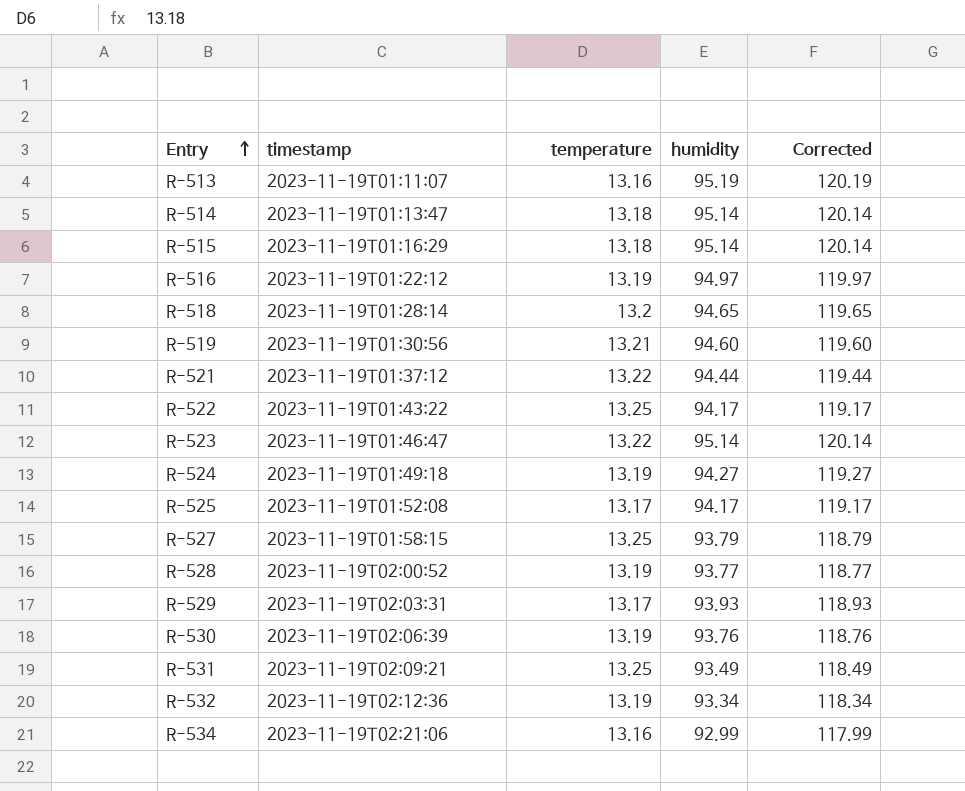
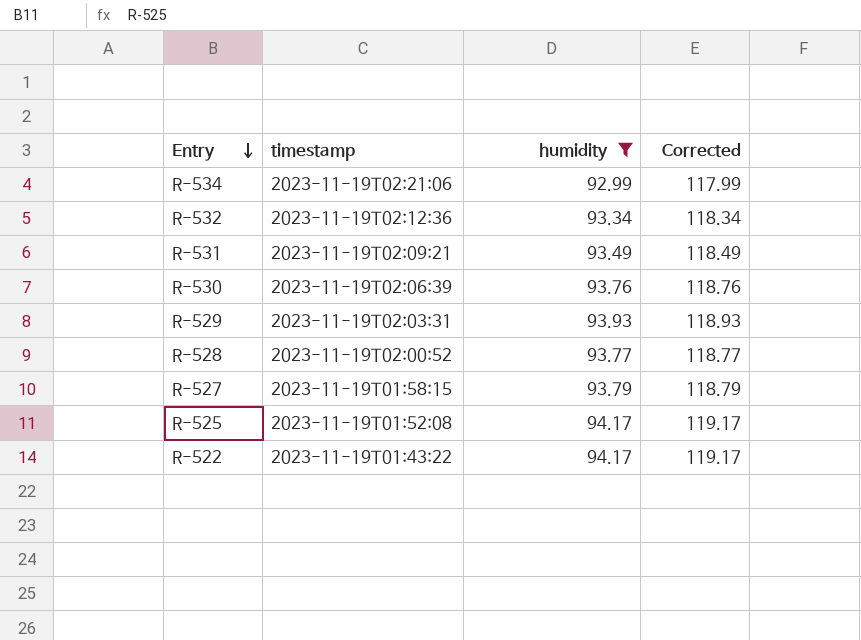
filter: none -> humidity <= 94.17
row order: Entry ascending -> Entry descending
column temperature | position: 3 -> none

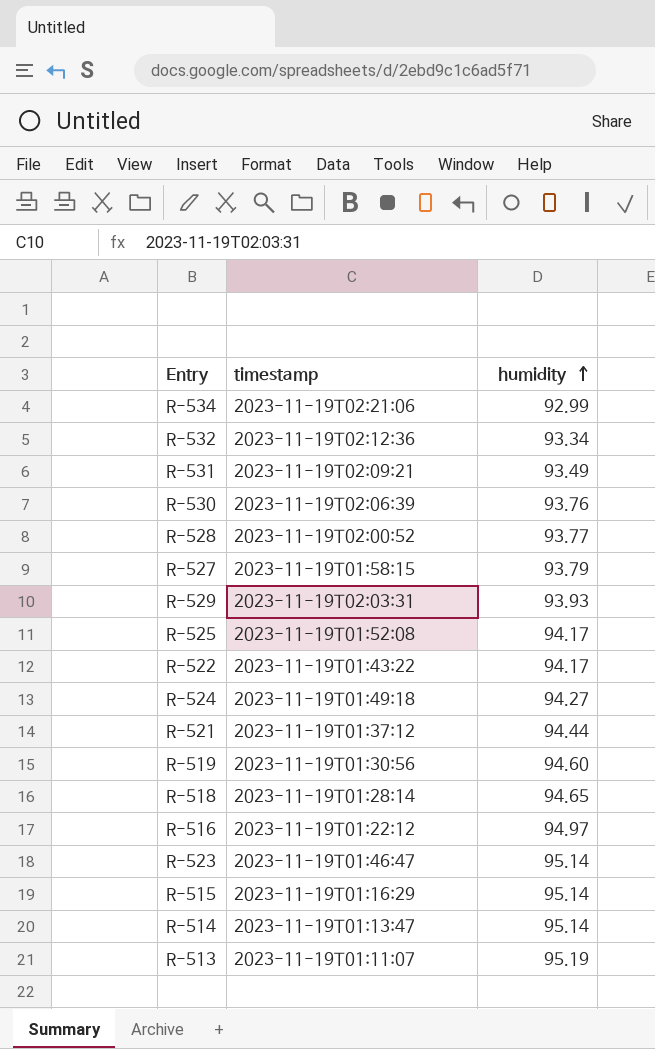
filter: humidity <= 94.17 -> none
row order: Entry descending -> humidity ascending
column Corrected | formula: [humidity] + 25 -> none

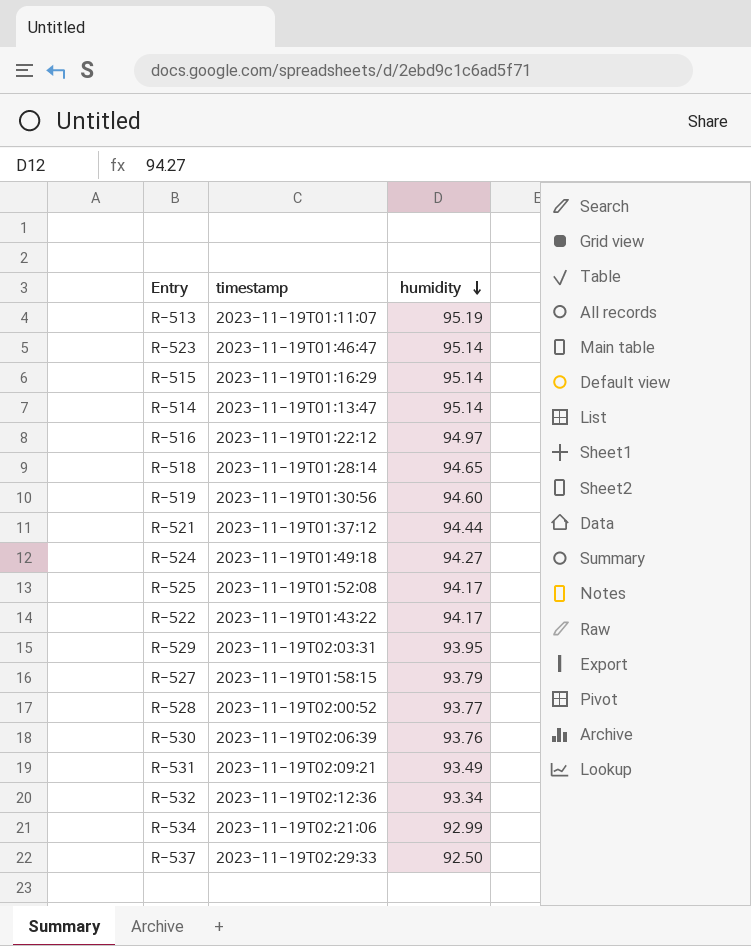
row order: humidity ascending -> humidity descending
R-529 | humidity: 93.93 -> 93.95
row R-537: none -> 2023-11-19T02:29:33 | 92.50

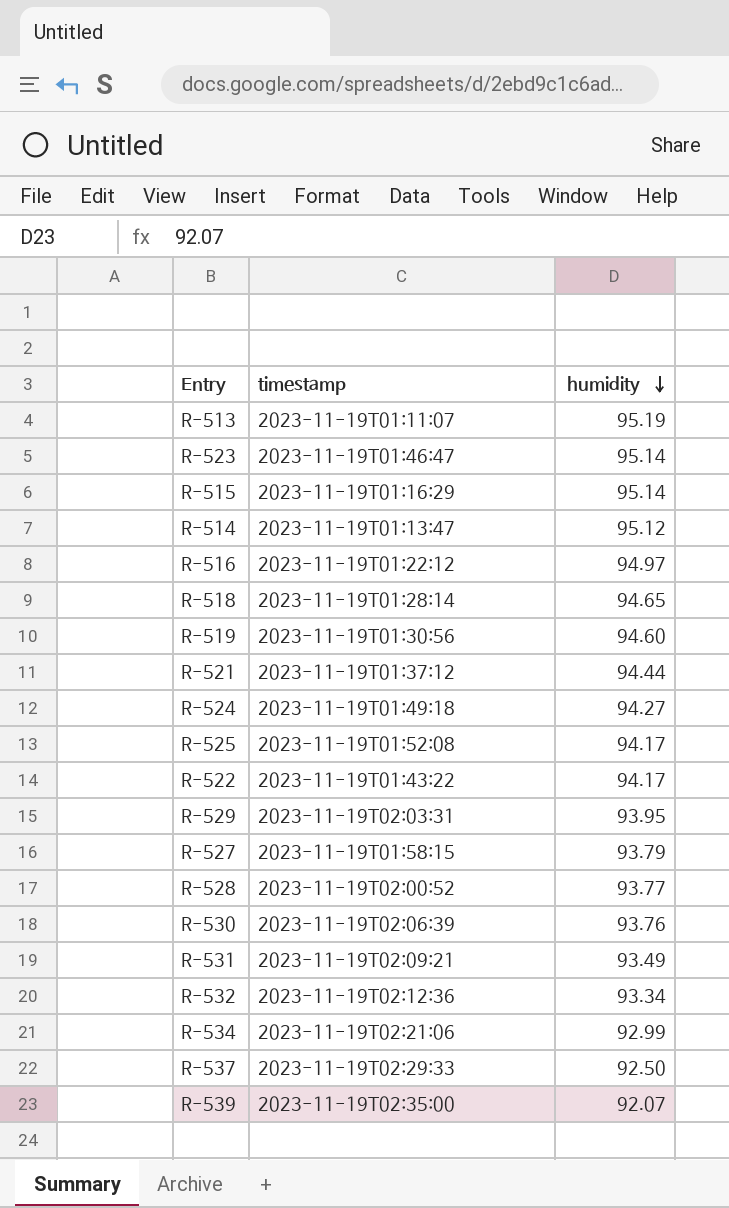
R-514 | humidity: 95.14 -> 95.12
row R-539: none -> 2023-11-19T02:35:00 | 92.07

